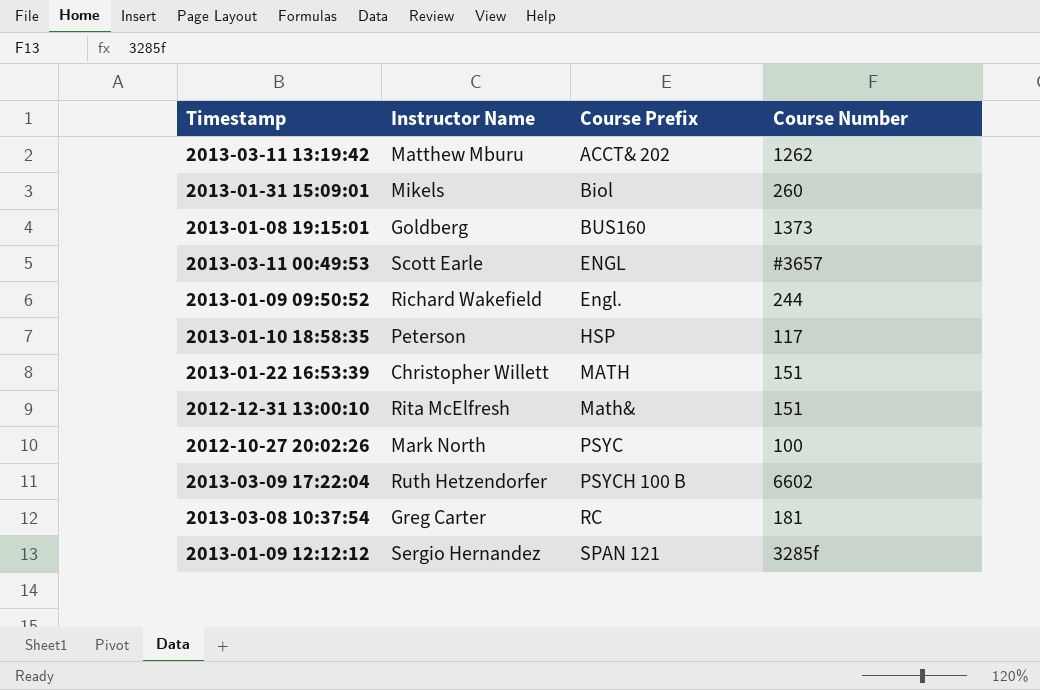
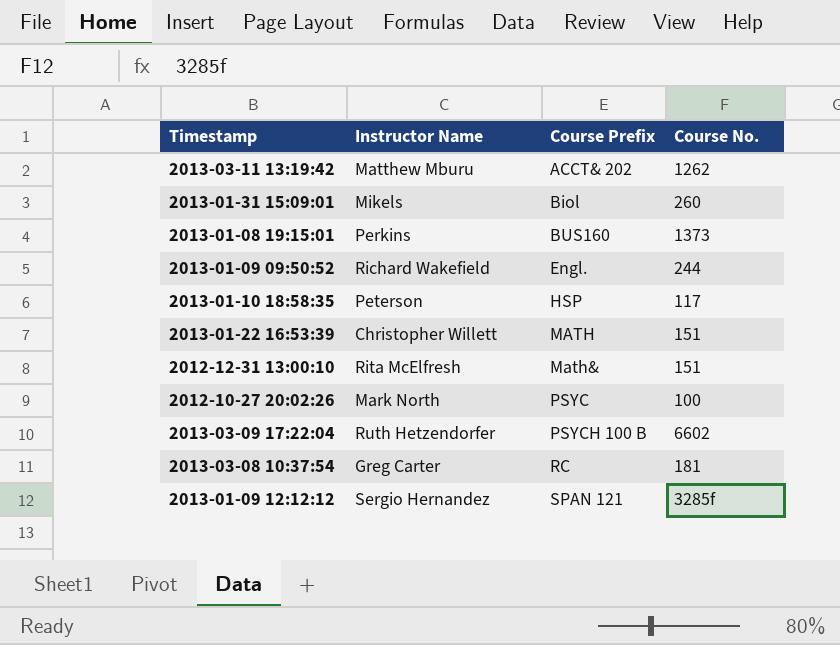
column name: Course Number -> Course No.
row 2013-03-11 00:49:53: Scott Earle | ENGL | #3657 -> none
2013-01-08 19:15:01 | Instructor Name: Goldberg -> Perkins

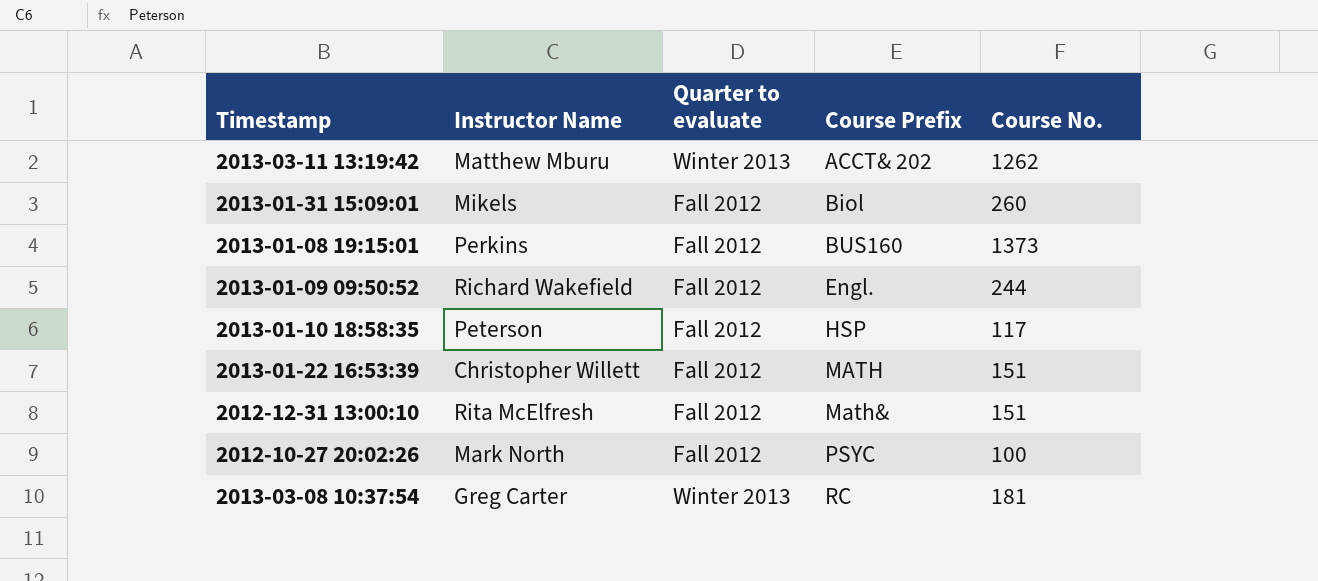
column Quarter to evaluate | position: none -> 3
row 2013-03-09 17:22:04: Ruth Hetzendorfer | PSYCH 100 B | 6602 -> none
row 2013-01-09 12:12:12: Sergio Hernandez | SPAN 121 | 3285f -> none

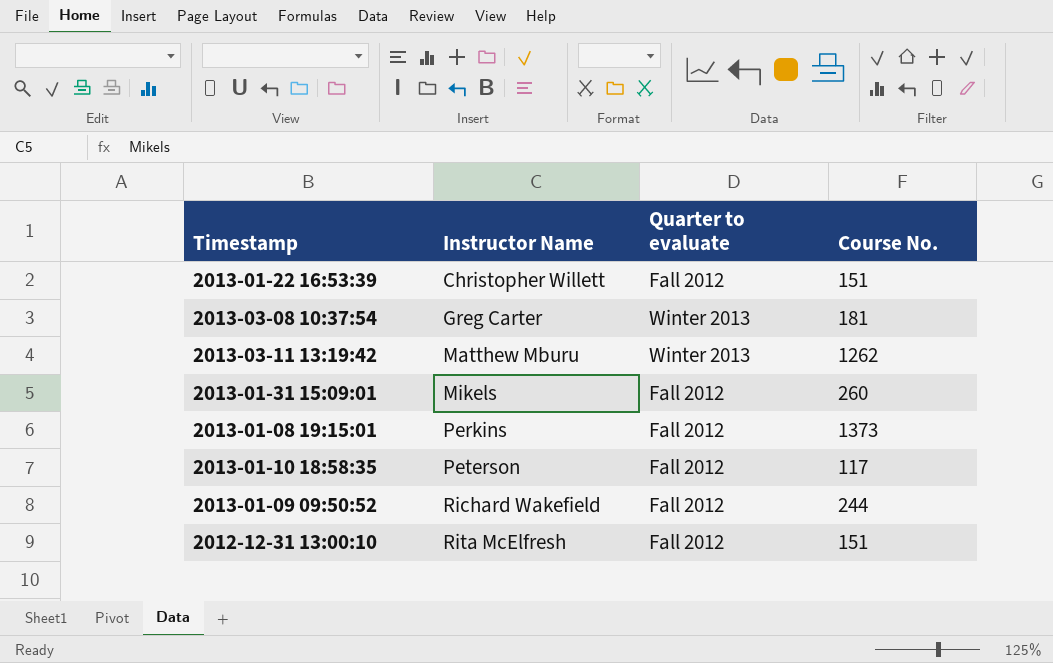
row order: Course Prefix ascending -> Instructor Name ascending
column Course Prefix | position: 4 -> none
row 2012-10-27 20:02:26: Mark North | Fall 2012 | PSYC | 100 -> none

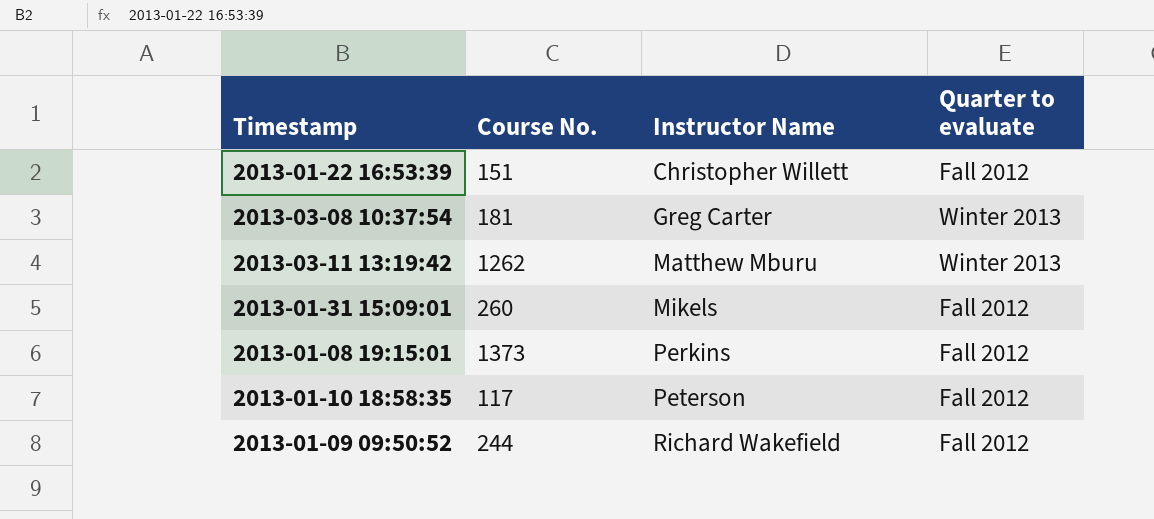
column Course No. | position: 4 -> 2
row 2012-12-31 13:00:10: Rita McElfresh | Fall 2012 | 151 -> none

